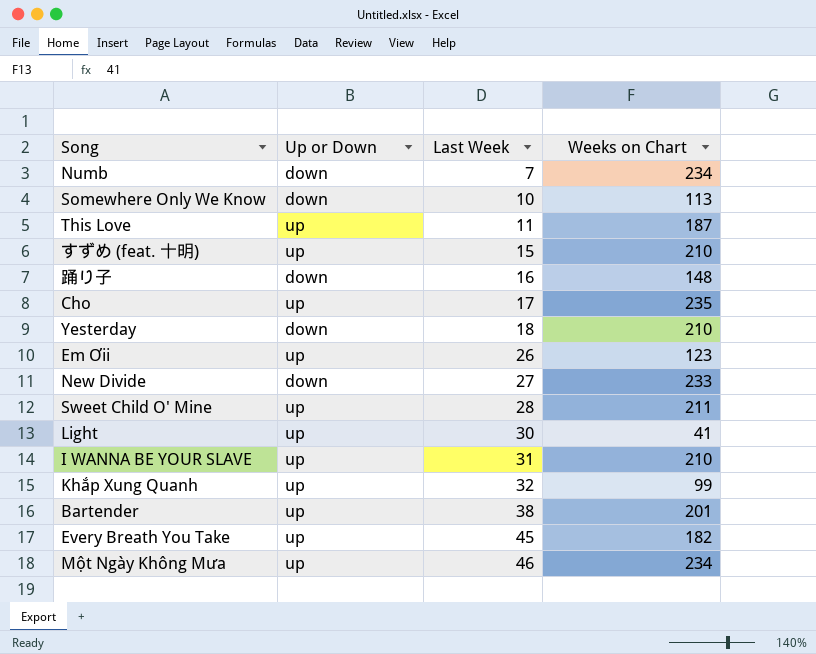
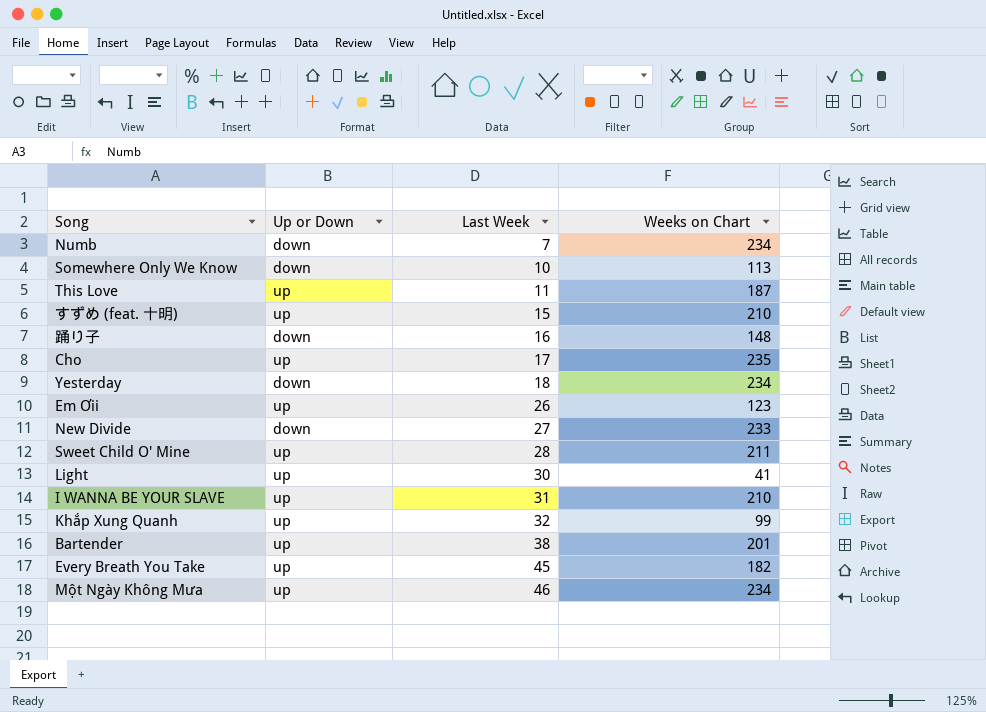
Yesterday | Weeks on Chart: 210 -> 234

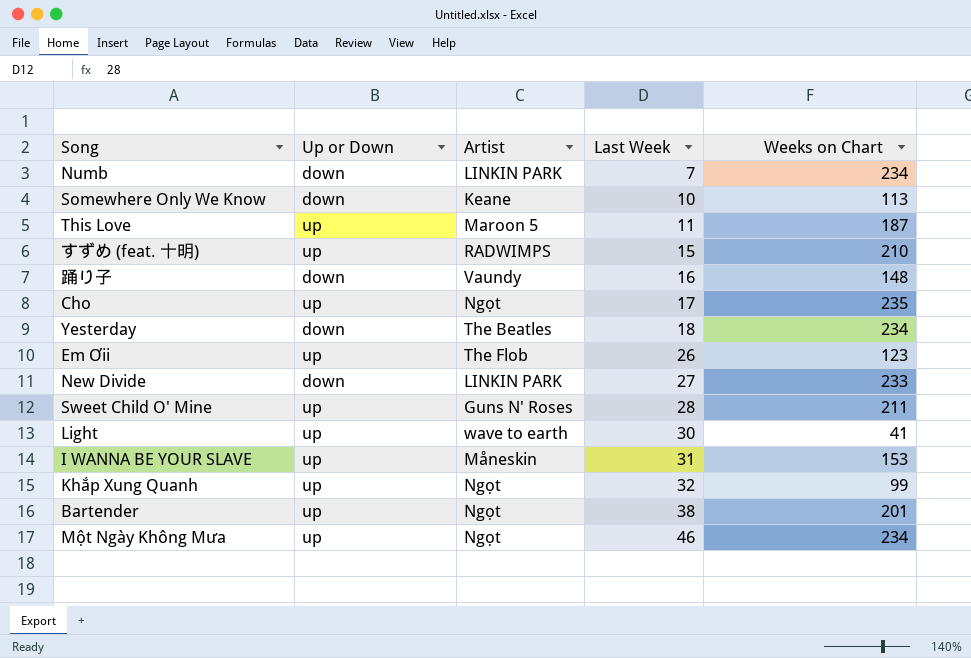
column Artist | position: none -> 3
row Every Breath You Take: up | 45 | 182 -> none
I WANNA BE YOUR SLAVE | Weeks on Chart: 210 -> 153

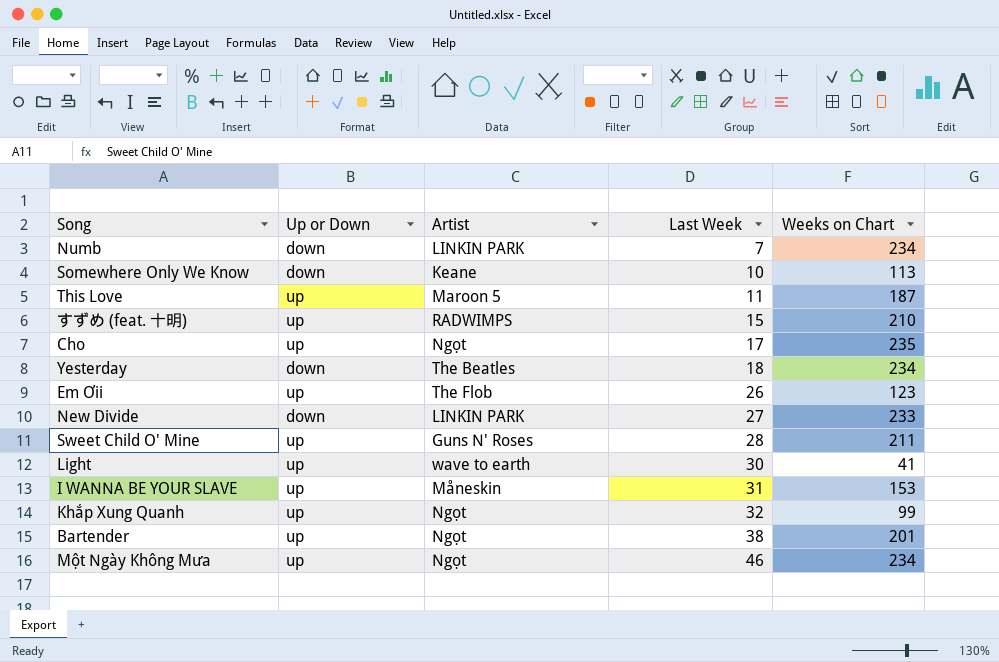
row 踊り子: down | Vaundy | 16 | 148 -> none

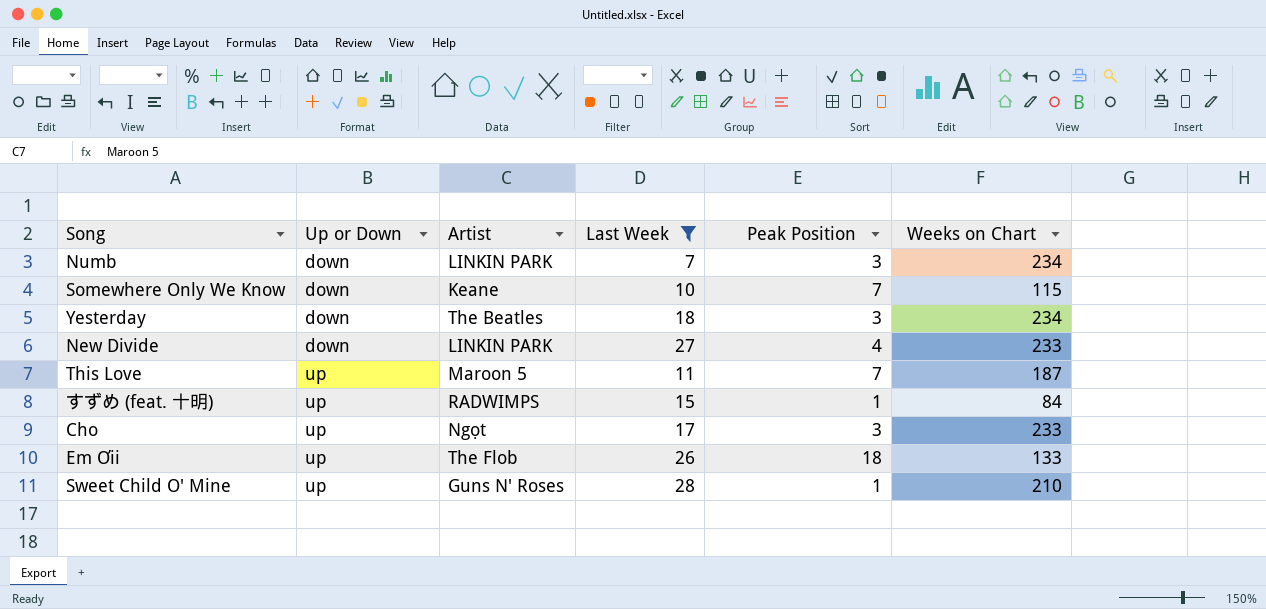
filter: none -> Last Week <= 28
row order: Last Week ascending -> Up or Down ascending
column Peak Position | position: none -> 5
Somewhere Only We Know | Weeks on Chart: 113 -> 115
すずめ (feat. 十明) | Weeks on Chart: 210 -> 84
Cho | Weeks on Chart: 235 -> 233
Em Ơii | Weeks on Chart: 123 -> 133
Sweet Child O' Mine | Weeks on Chart: 211 -> 210

